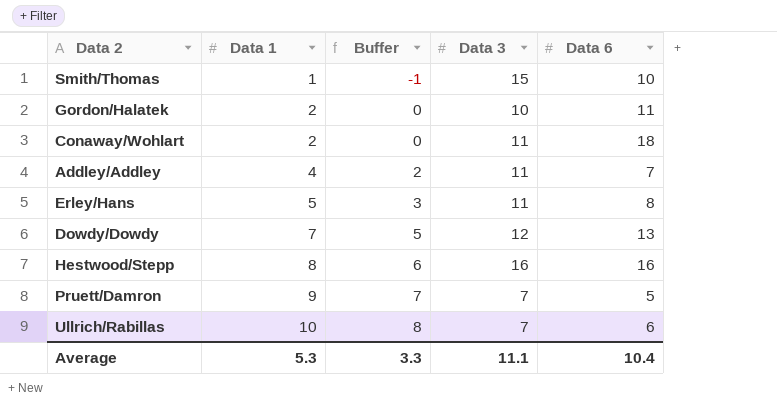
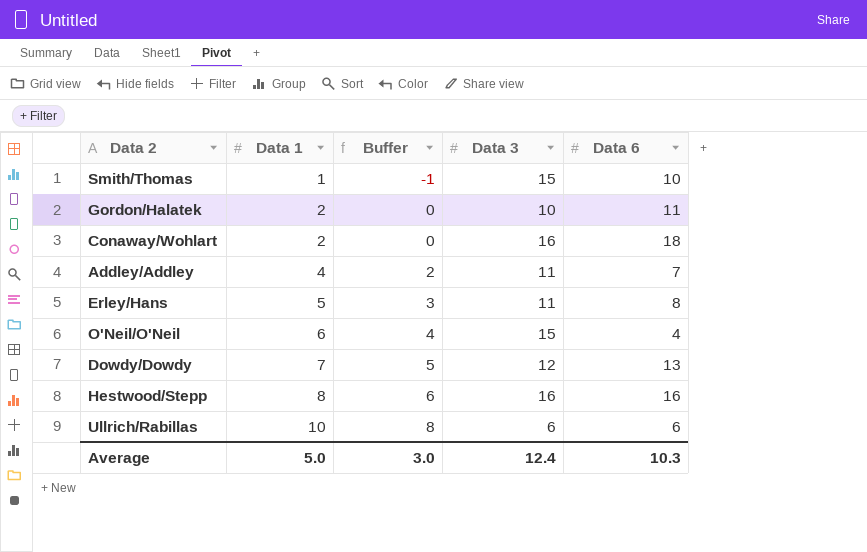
row Pruett/Damron: 9 | 7 | 7 | 5 -> none
Conaway/Wohlart | Data 3: 11 -> 16
row O'Neil/O'Neil: none -> 6 | 4 | 15 | 4
Ullrich/Rabillas | Data 3: 7 -> 6
Average | Data 1: 5.3 -> 5.0
Average | Buffer: 3.3 -> 3.0
Average | Data 3: 11.1 -> 12.4
Average | Data 6: 10.4 -> 10.3

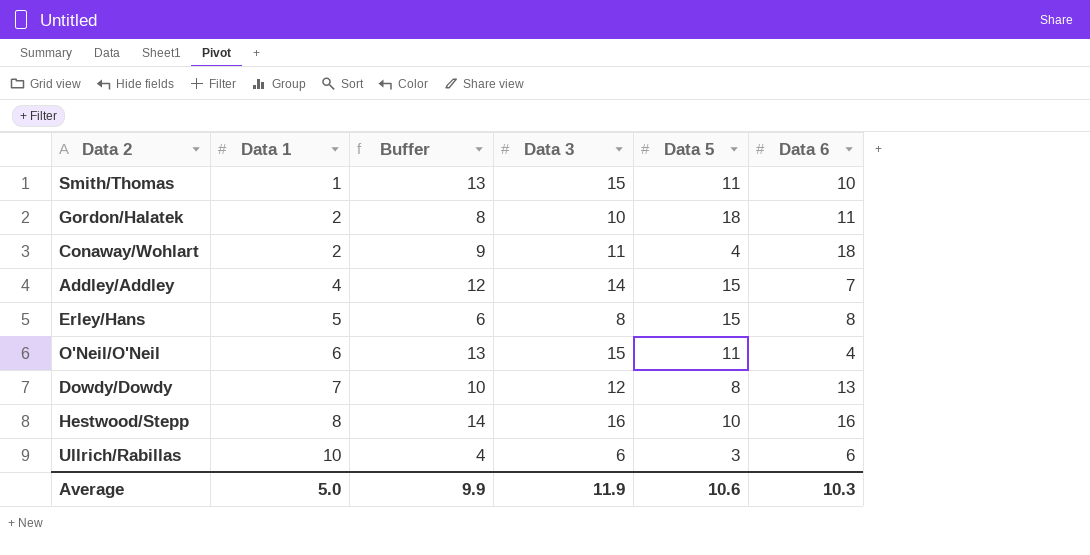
column Buffer | formula: [Data 1] - 2 -> [Data 3] - 2
column Data 5 | position: none -> 5
Conaway/Wohlart | Data 3: 16 -> 11
Addley/Addley | Data 3: 11 -> 14
Erley/Hans | Data 3: 11 -> 8
Average | Buffer: 3.0 -> 9.9
Average | Data 3: 12.4 -> 11.9

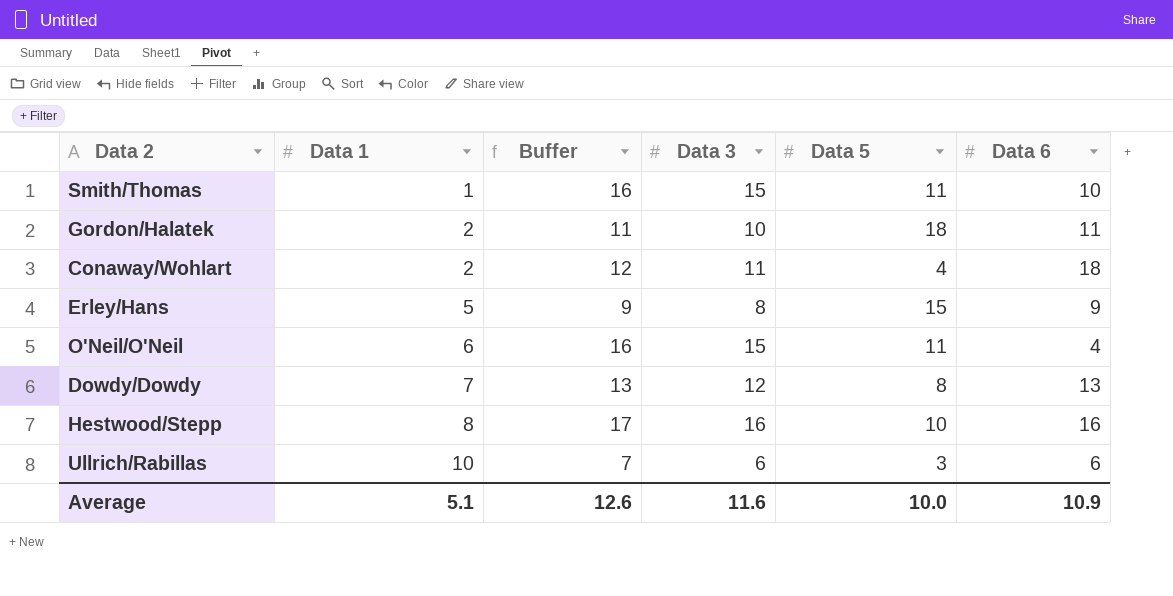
column Buffer | formula: [Data 3] - 2 -> [Data 3] + 1
row Addley/Addley: 4 | 12 | 14 | 15 | 7 -> none
Erley/Hans | Data 6: 8 -> 9
Average | Data 1: 5.0 -> 5.1
Average | Buffer: 9.9 -> 12.6
Average | Data 3: 11.9 -> 11.6
Average | Data 5: 10.6 -> 10.0
Average | Data 6: 10.3 -> 10.9

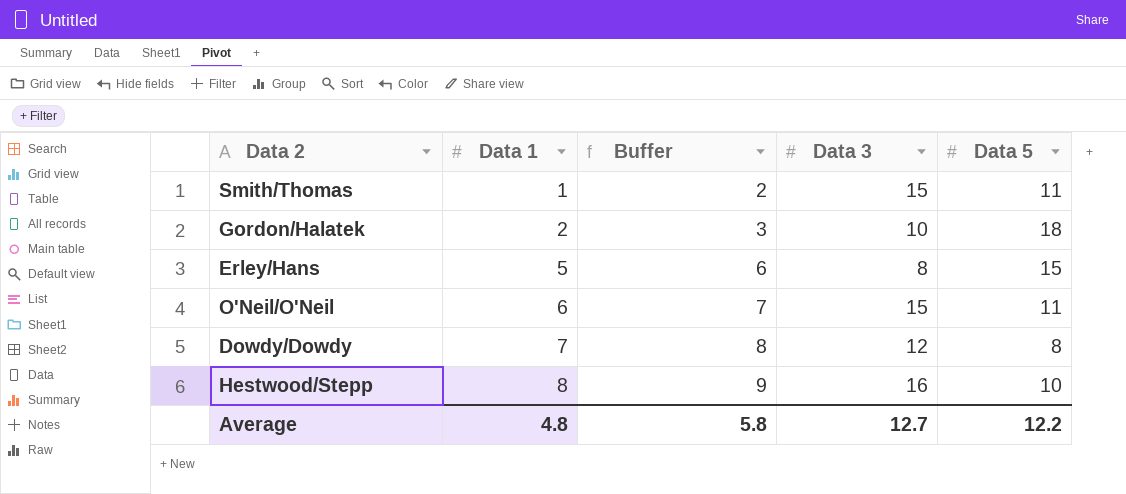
column Data 6 | position: 6 -> none
column Buffer | formula: [Data 3] + 1 -> [Data 1] + 1
row Conaway/Wohlart: 2 | 12 | 11 | 4 | 18 -> none
row Ullrich/Rabillas: 10 | 7 | 6 | 3 | 6 -> none
Average | Data 1: 5.1 -> 4.8
Average | Buffer: 12.6 -> 5.8
Average | Data 3: 11.6 -> 12.7
Average | Data 5: 10.0 -> 12.2

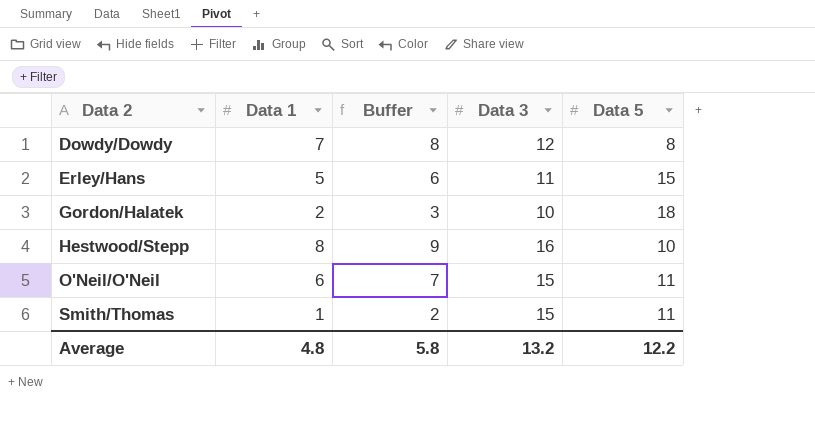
row order: Data 1 ascending -> Data 2 ascending
Erley/Hans | Data 3: 8 -> 11
Average | Data 3: 12.7 -> 13.2

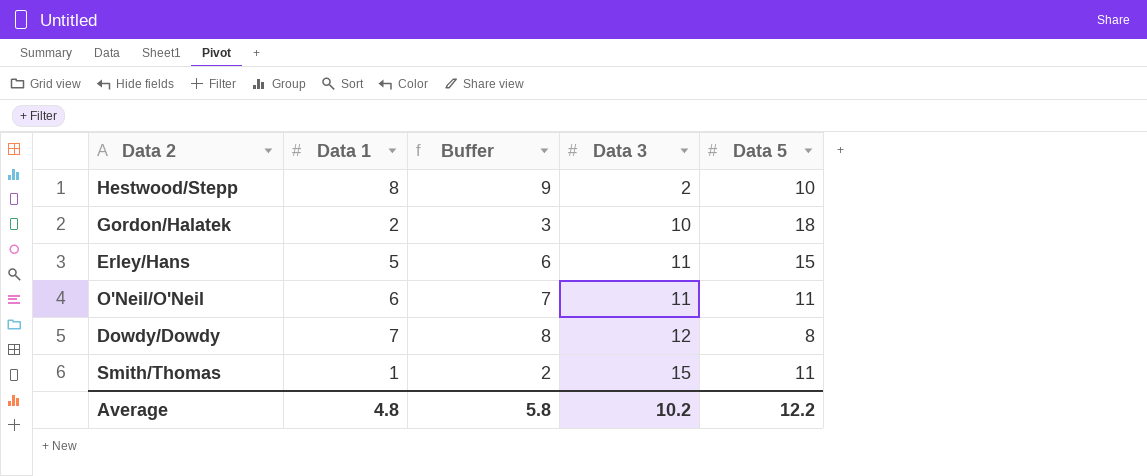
row order: Data 2 ascending -> Data 3 ascending
Hestwood/Stepp | Data 3: 16 -> 2
O'Neil/O'Neil | Data 3: 15 -> 11
Average | Data 3: 13.2 -> 10.2

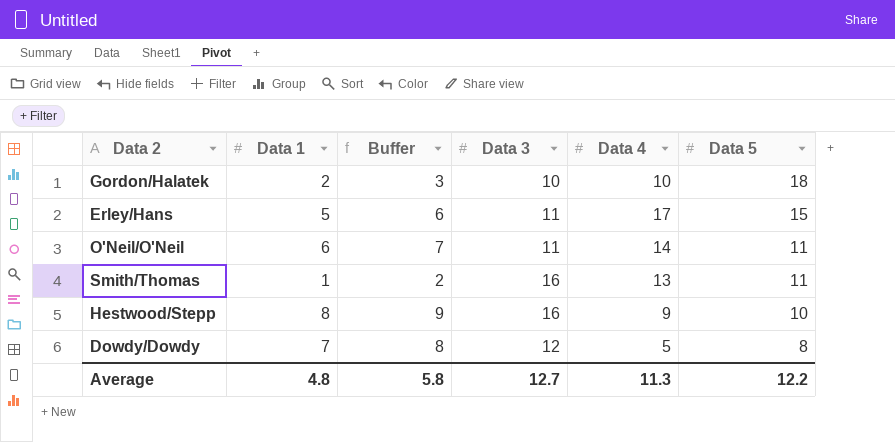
row order: Data 3 ascending -> Data 5 descending
column Data 4 | position: none -> 5
Smith/Thomas | Data 3: 15 -> 16
Hestwood/Stepp | Data 3: 2 -> 16
Average | Data 3: 10.2 -> 12.7

